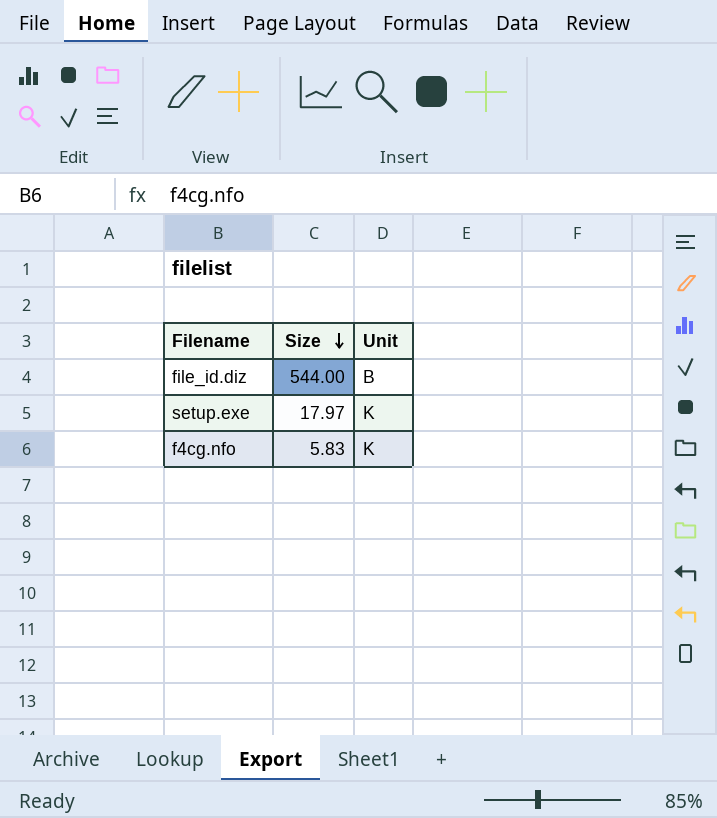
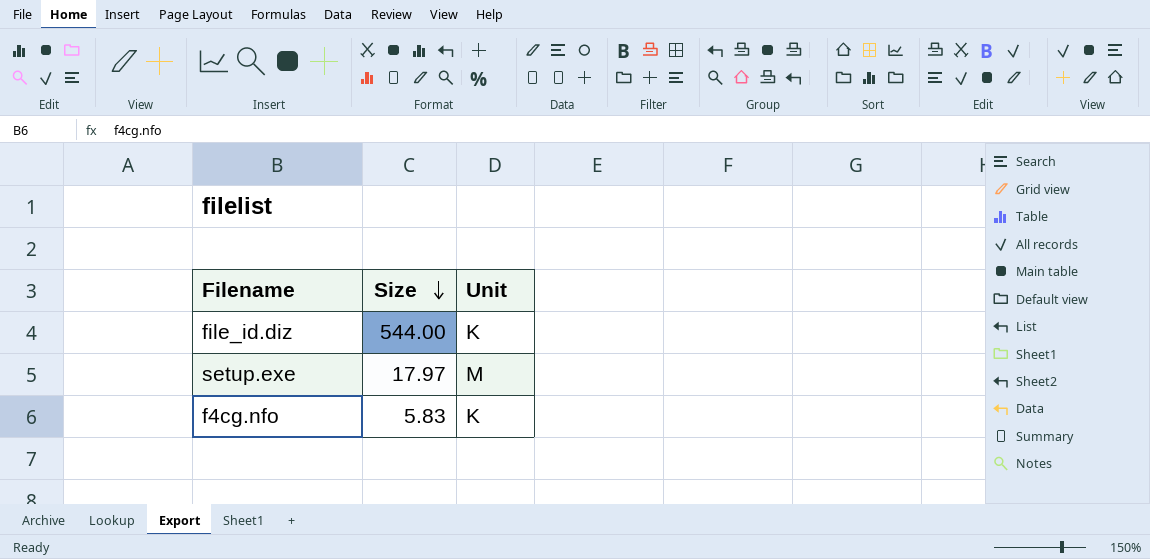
file_id.diz | Unit: B -> K
setup.exe | Unit: K -> M

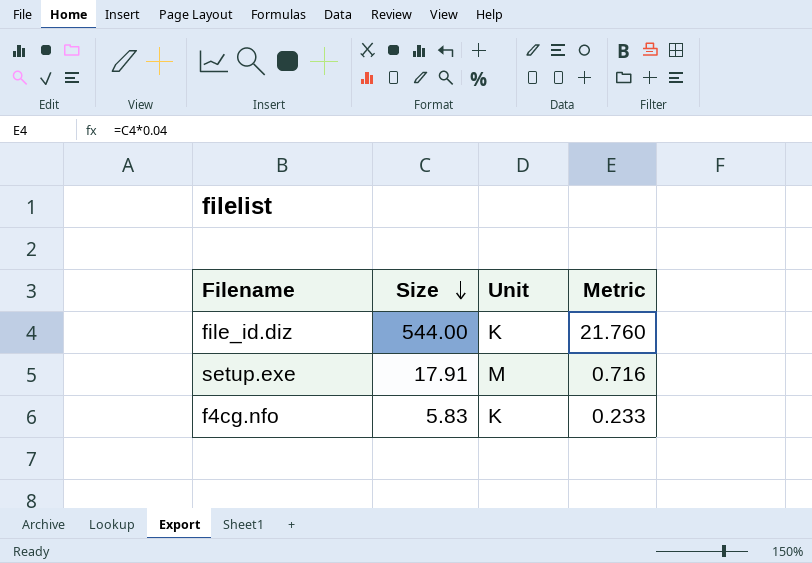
column Metric | formula: none -> [Size] * 0.04
setup.exe | Size: 17.97 -> 17.91

